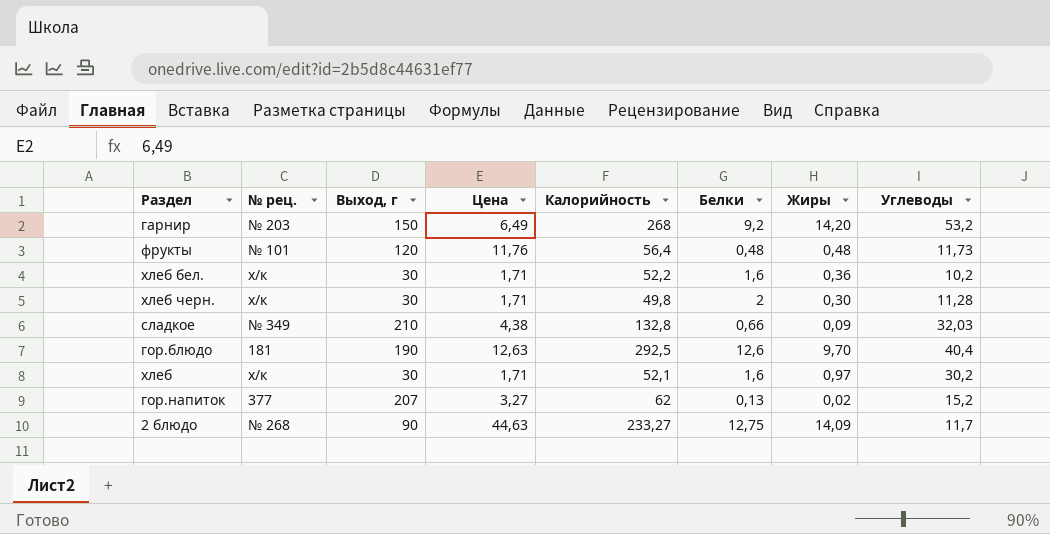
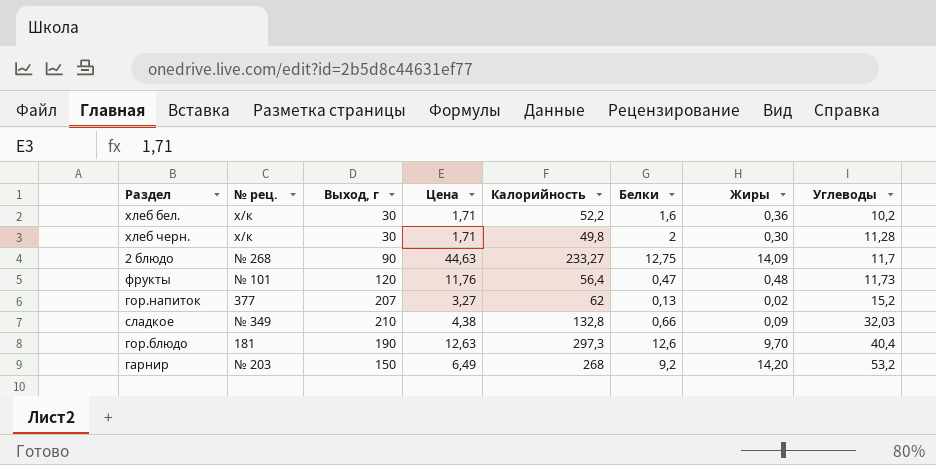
row order: none -> Углеводы ascending
row хлеб: х/к | 30 | 1,71 | 52,1 | 1,6 | 0,97 | 30,2 -> none
фрукты | Белки: 0,48 -> 0,47
гор.блюдо | Калорийность: 292,5 -> 297,3

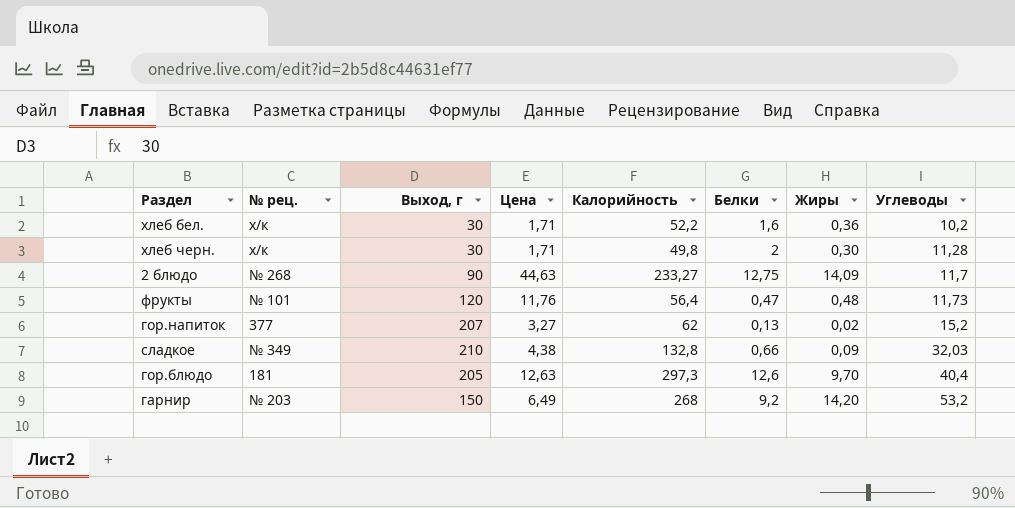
гор.блюдо | Выход, г: 190 -> 205

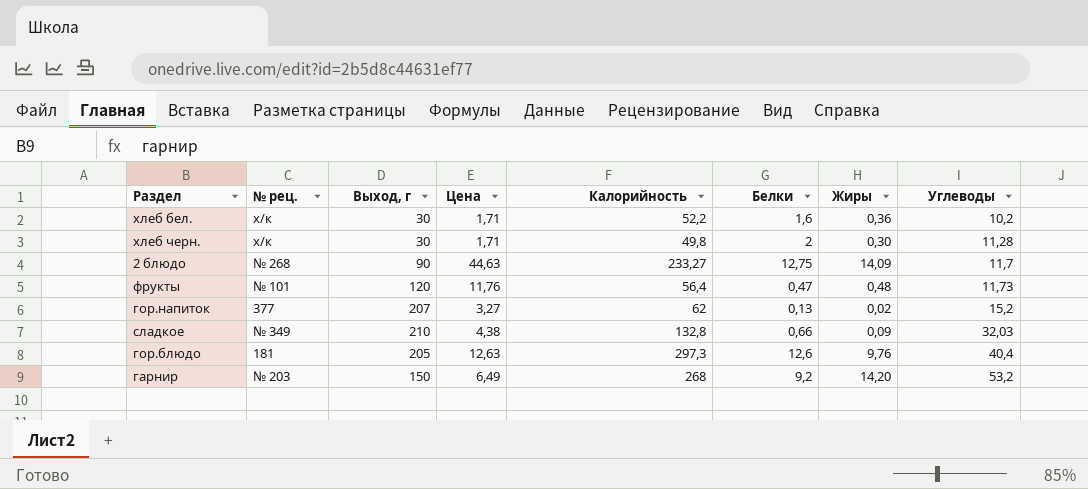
гор.блюдо | Жиры: 9,70 -> 9,76

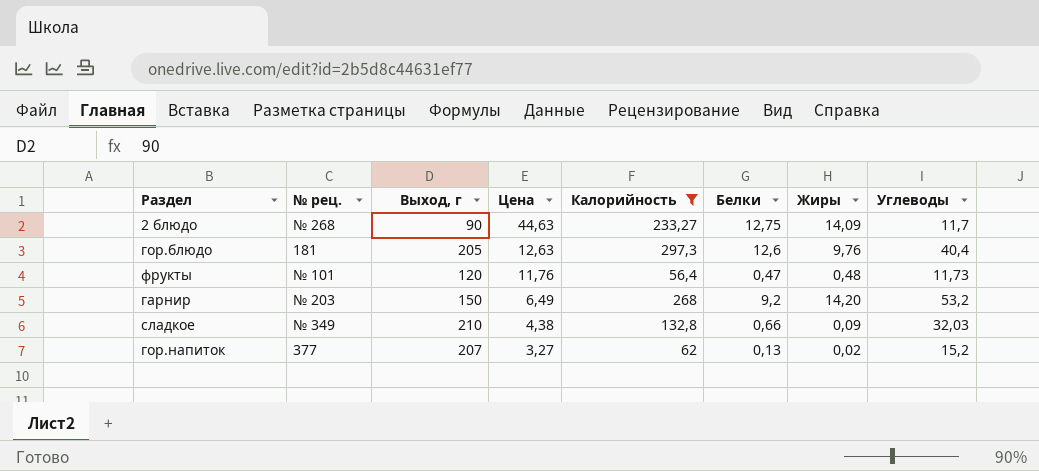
filter: none -> Калорийность >= 56,4
row order: Углеводы ascending -> Цена descending

